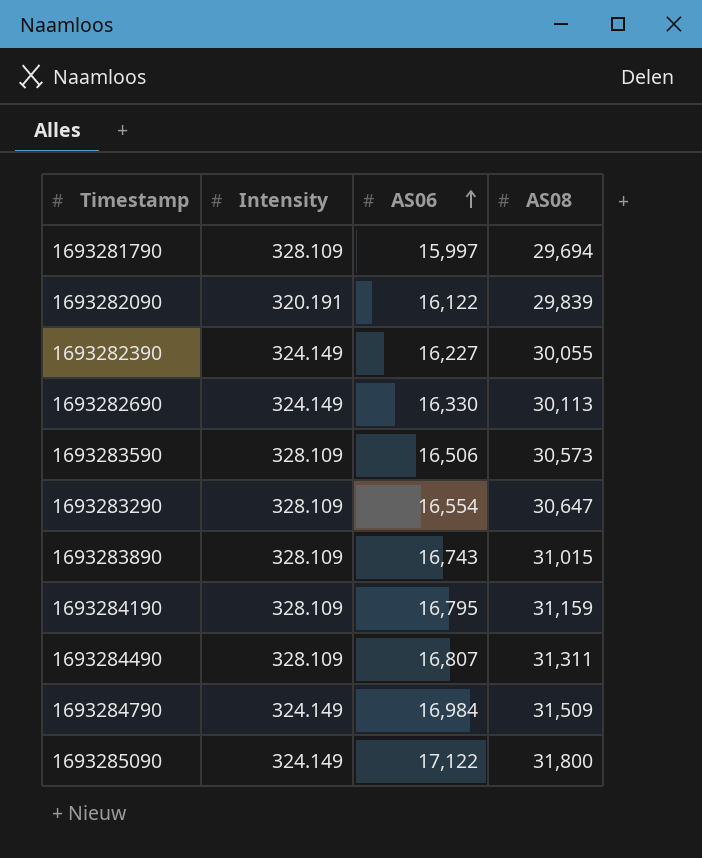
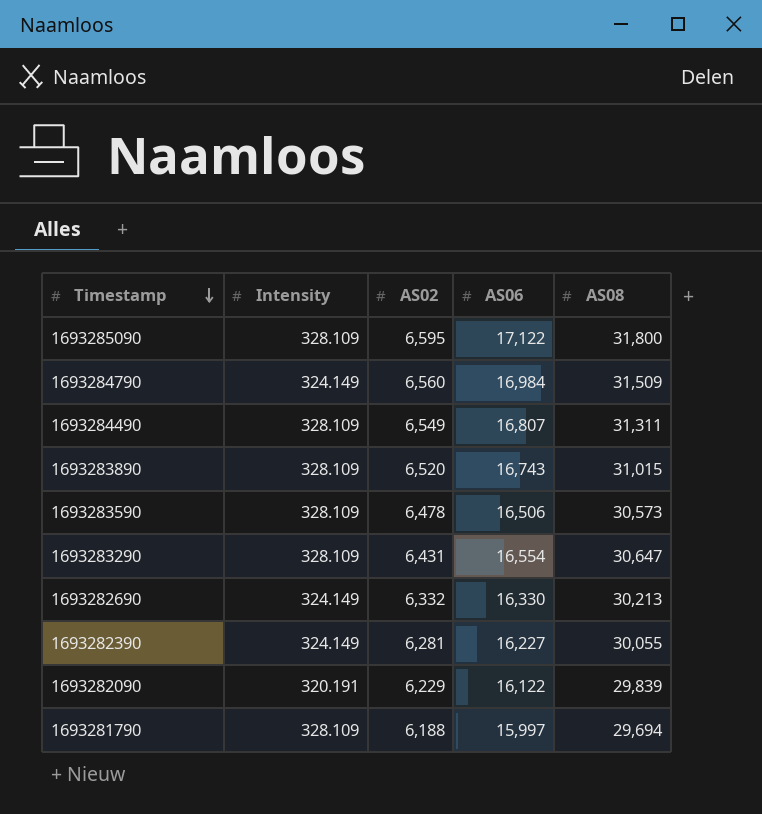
row order: AS06 ascending -> Timestamp descending
column AS02 | position: none -> 3
row 1693284190: 328.109 | 16,795 | 31,159 -> none
1693285090 | Intensity: 324.149 -> 328.109
1693282690 | AS08: 30,113 -> 30,213

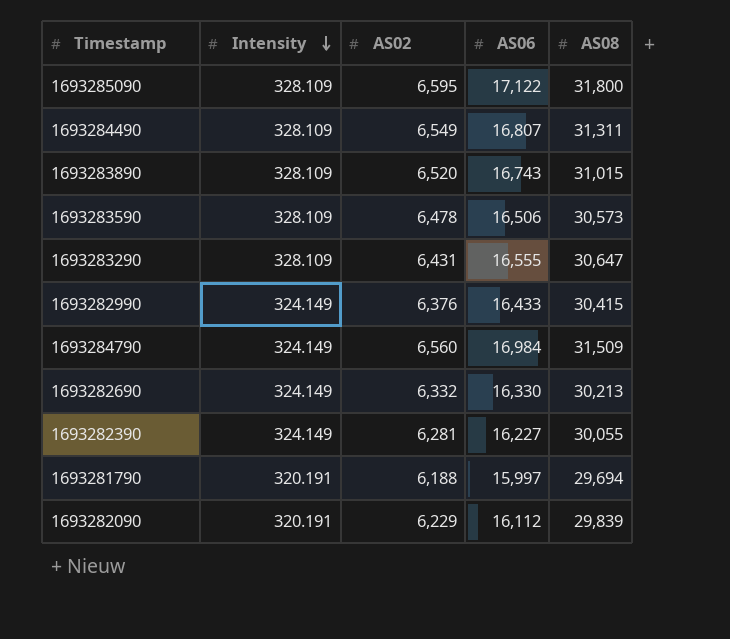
row order: Timestamp descending -> Intensity descending
1693283290 | AS06: 16,554 -> 16,555
row 1693282990: none -> 324.149 | 6,376 | 16,433 | 30,415
1693281790 | Intensity: 328.109 -> 320.191
1693282090 | AS06: 16,122 -> 16,112

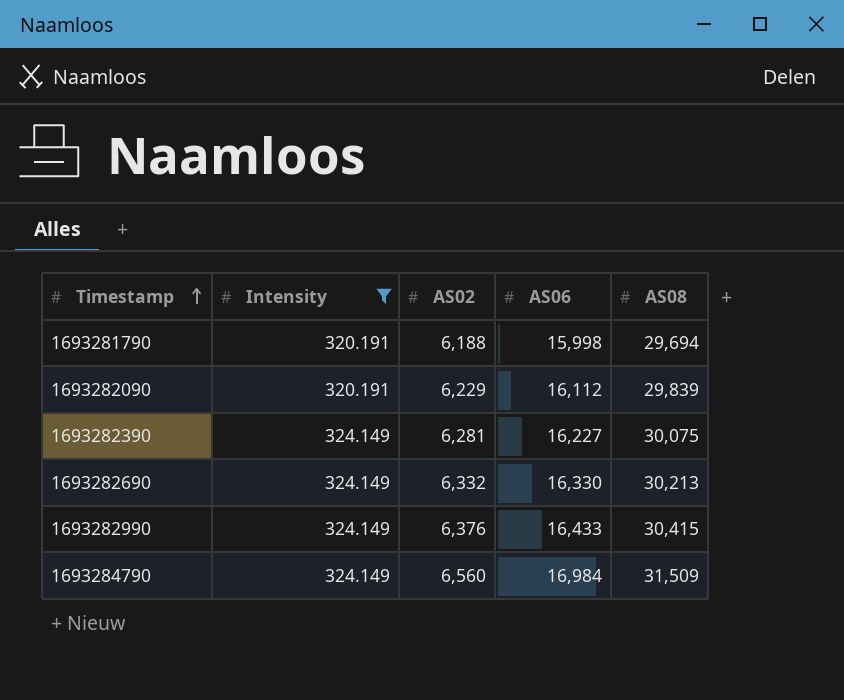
filter: none -> Intensity != 328.109
row order: Intensity descending -> Timestamp ascending
1693281790 | AS06: 15,997 -> 15,998
1693282390 | AS08: 30,055 -> 30,075

